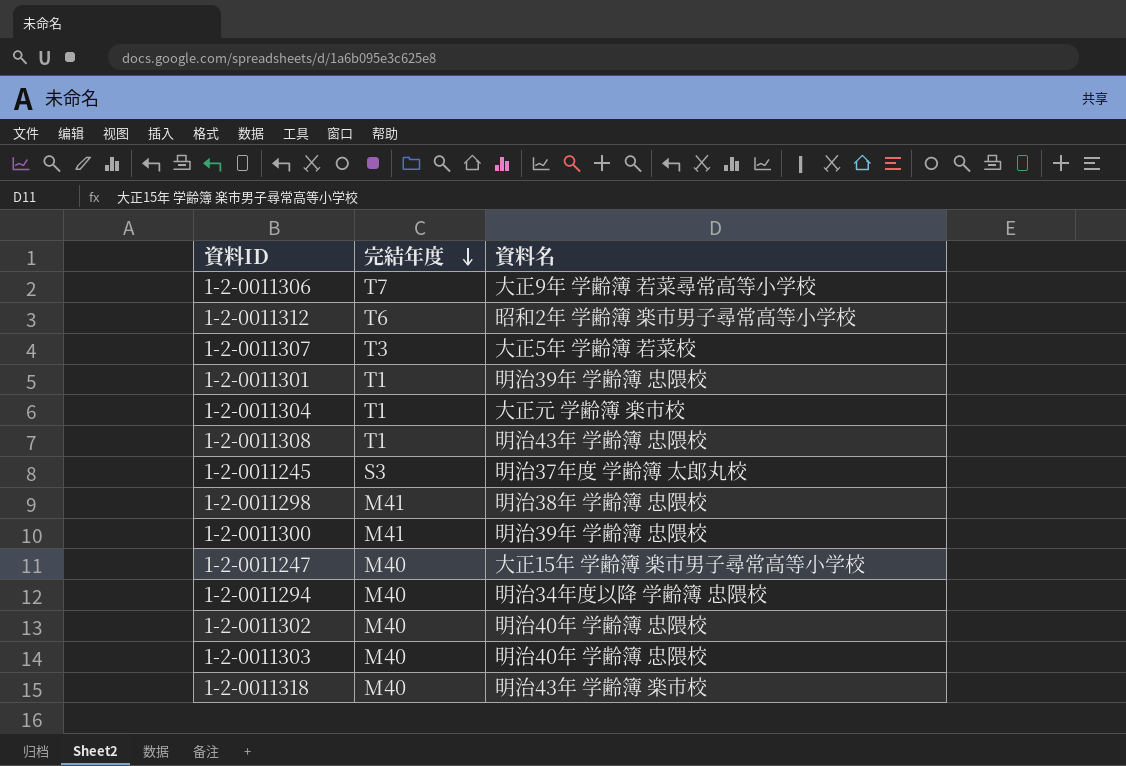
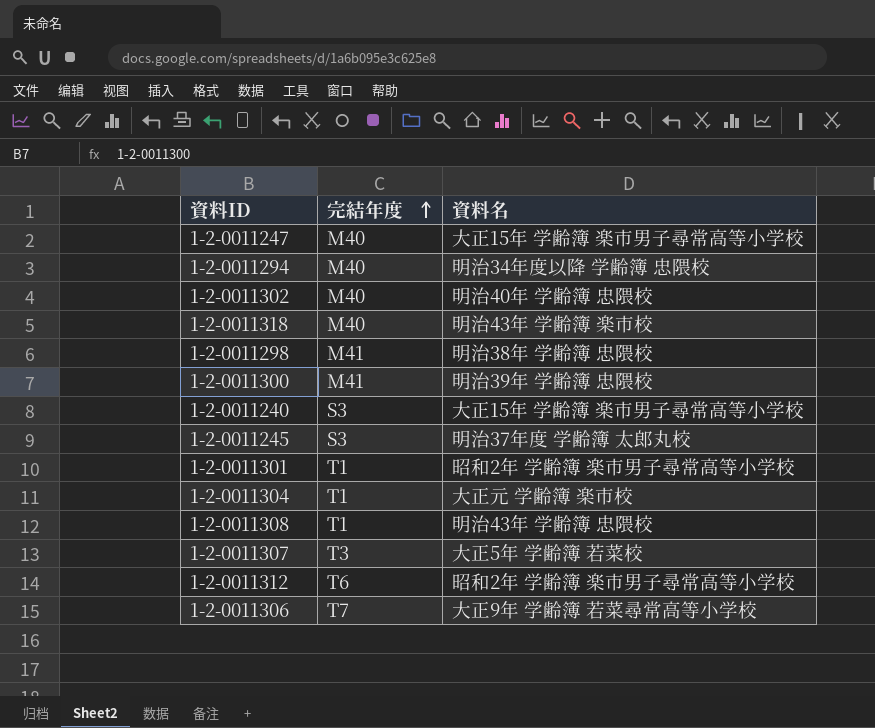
row order: 完結年度 descending -> 完結年度 ascending
row 1-2-0011303: M40 | 明治40年 学齢簿 忠隈校 -> none
row 1-2-0011240: none -> S3 | 大正15年 学齢簿 楽市男子尋常高等小学校
1-2-0011301 | 資料名: 明治39年 学齢簿 忠隈校 -> 昭和2年 学齢簿 楽市男子尋常高等小学校

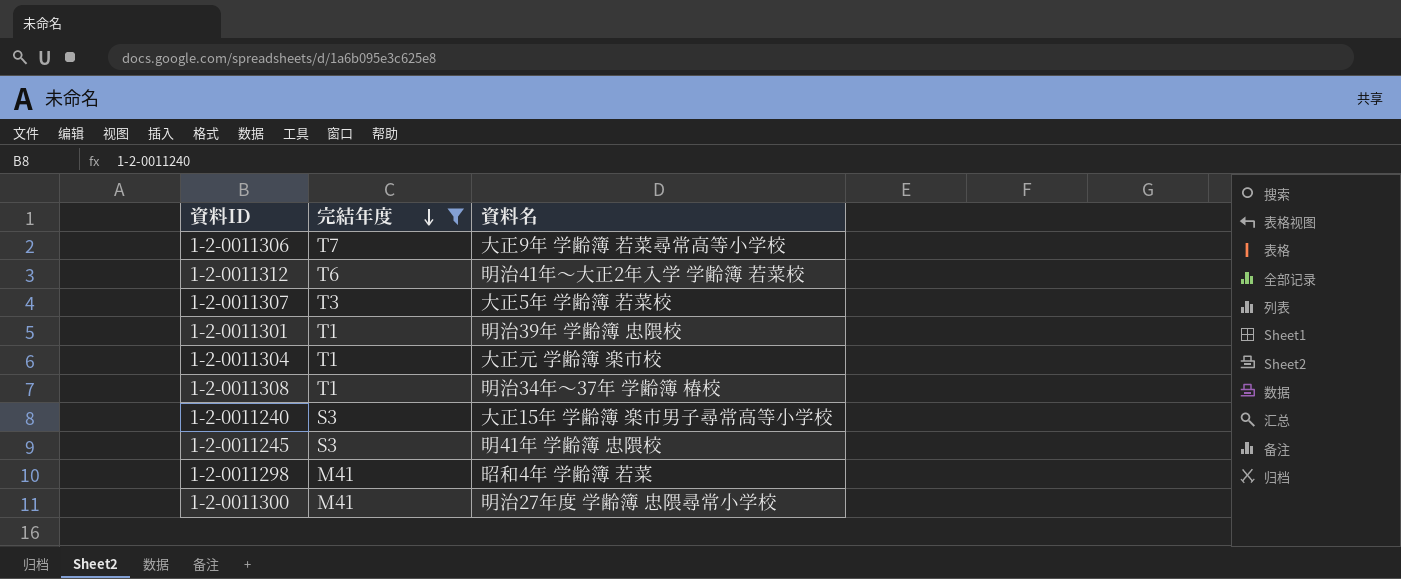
filter: none -> 完結年度 != M40
row order: 完結年度 ascending -> 完結年度 descending
1-2-0011312 | 資料名: 昭和2年 学齢簿 楽市男子尋常高等小学校 -> 明治41年～大正2年入学 学齢簿 若菜校
1-2-0011301 | 資料名: 昭和2年 学齢簿 楽市男子尋常高等小学校 -> 明治39年 学齢簿 忠隈校
1-2-0011308 | 資料名: 明治43年 学齢簿 忠隈校 -> 明治34年～37年 学齢簿 椿校
1-2-0011245 | 資料名: 明治37年度 学齢簿 太郎丸校 -> 明41年 学齢簿 忠隈校
1-2-0011298 | 資料名: 明治38年 学齢簿 忠隈校 -> 昭和4年 学齢簿 若菜
1-2-0011300 | 資料名: 明治39年 学齢簿 忠隈校 -> 明治27年度 学齢簿 忠隈尋常小学校

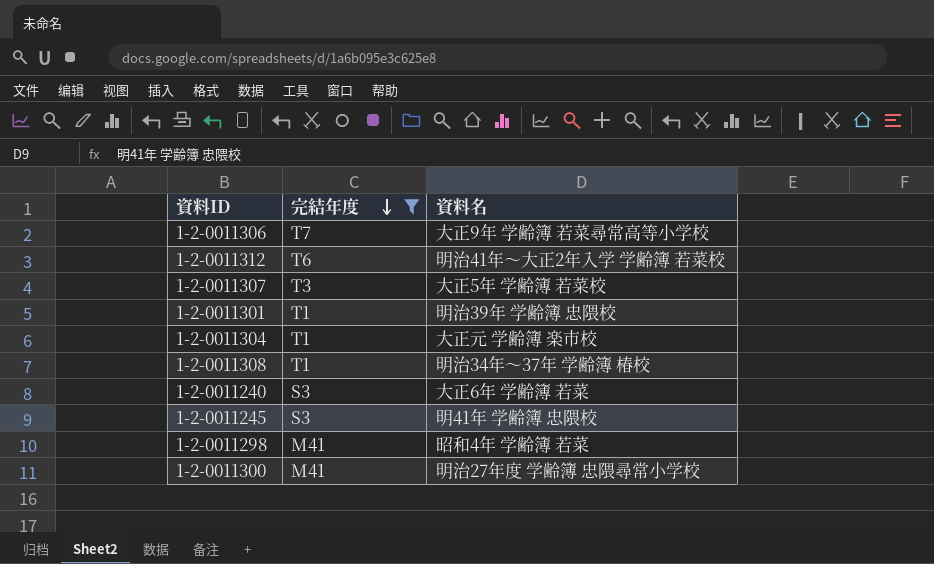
1-2-0011240 | 資料名: 大正15年 学齢簿 楽市男子尋常高等小学校 -> 大正6年 学齢簿 若菜

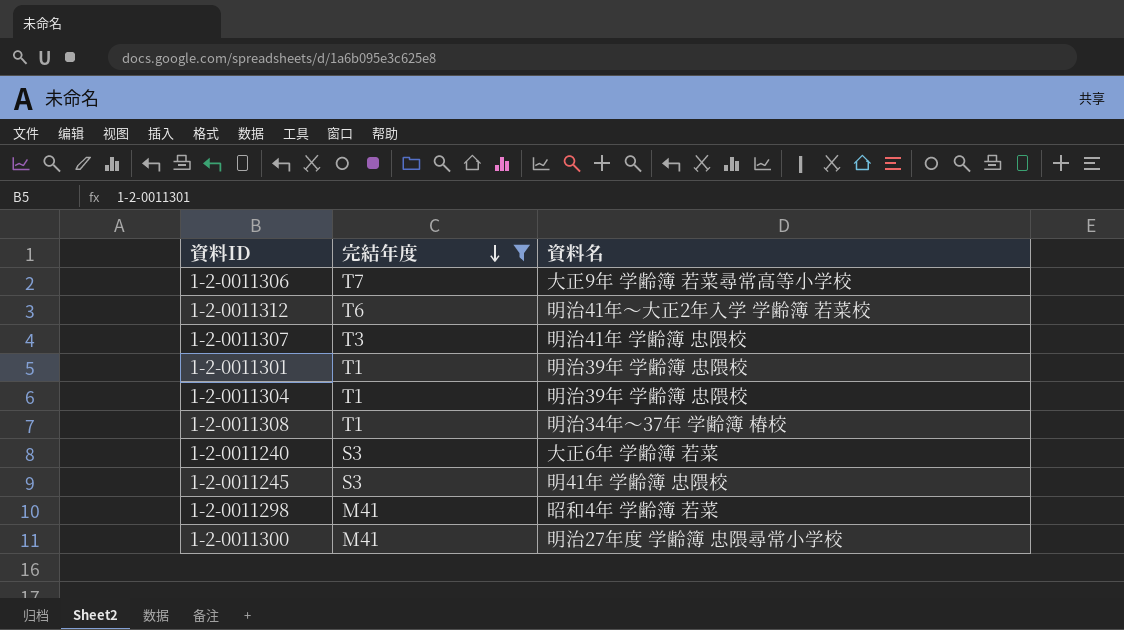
1-2-0011307 | 資料名: 大正5年 学齢簿 若菜校 -> 明治41年 学齢簿 忠隈校
1-2-0011304 | 資料名: 大正元 学齢簿 楽市校 -> 明治39年 学齢簿 忠隈校

